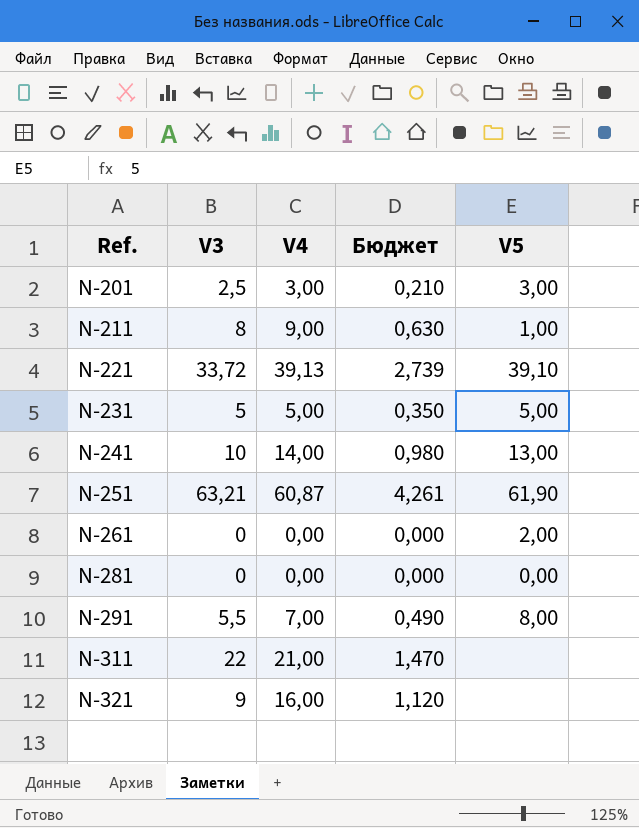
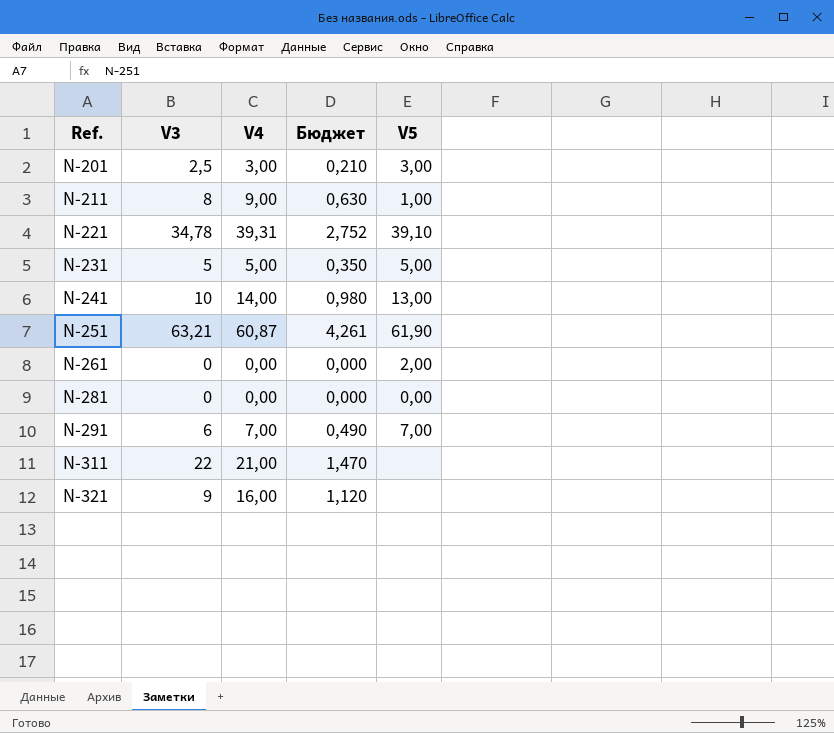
N-221 | V3: 33,72 -> 34,78
N-221 | V4: 39,13 -> 39,31
N-221 | Бюджет: 2,739 -> 2,752
N-291 | V3: 5,5 -> 6
N-291 | V5: 8,00 -> 7,00

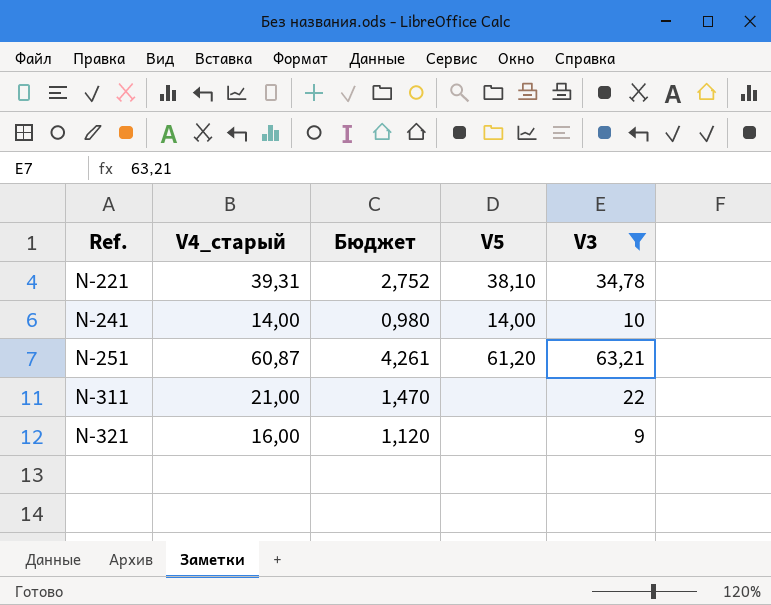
filter: none -> V3 >= 9
column name: V4 -> V4_старый
column V3 | position: 2 -> 5
N-221 | V5: 39,10 -> 38,10
N-241 | V5: 13,00 -> 14,00
N-251 | V5: 61,90 -> 61,20

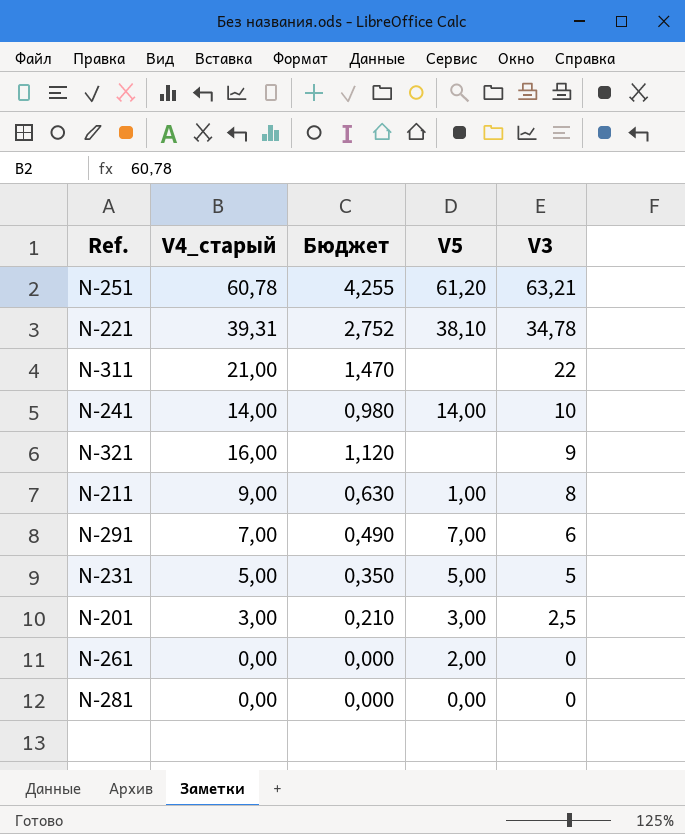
filter: V3 >= 9 -> none
row order: Ref. ascending -> V3 descending
N-251 | V4_старый: 60,87 -> 60,78
N-251 | Бюджет: 4,261 -> 4,255

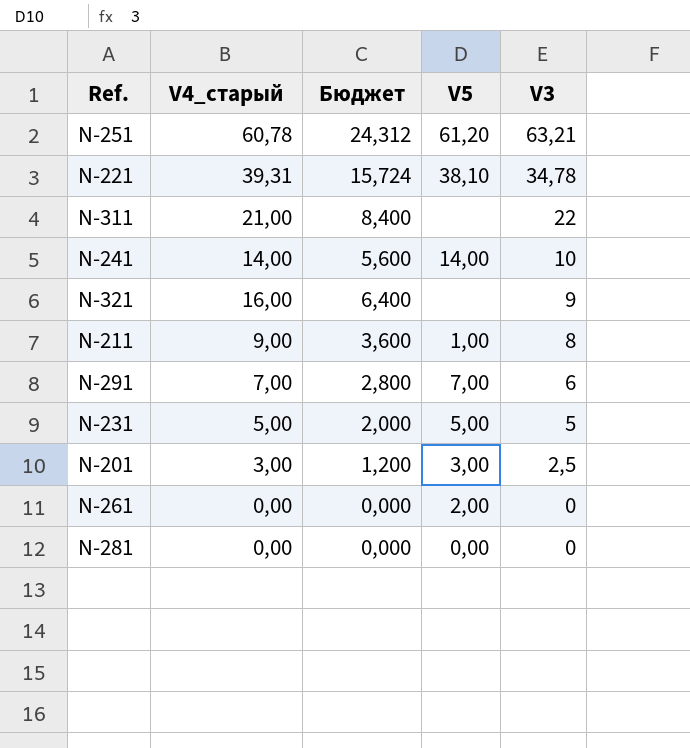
column Бюджет | formula: [V4_старый] * 0,07 -> [V4_старый] * 0,4

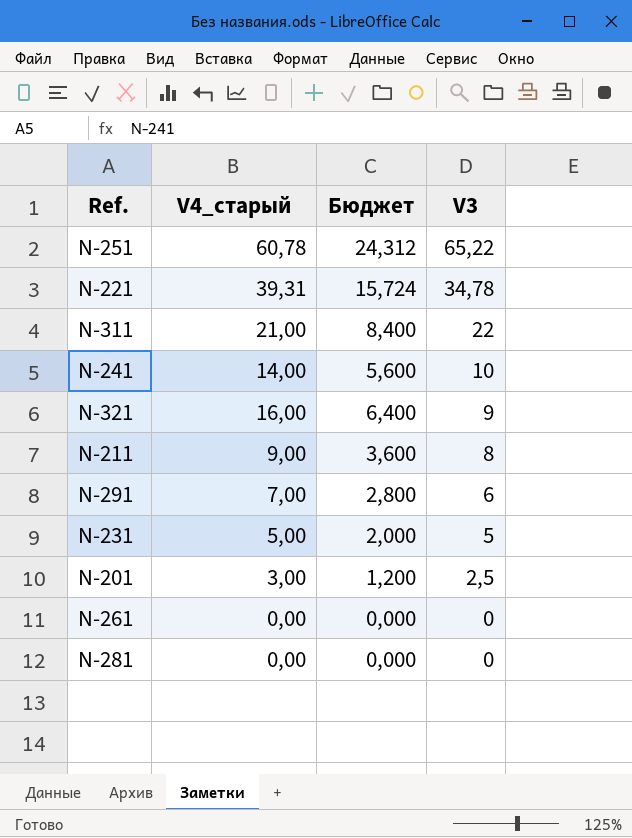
column V5 | position: 4 -> none
N-251 | V3: 63,21 -> 65,22

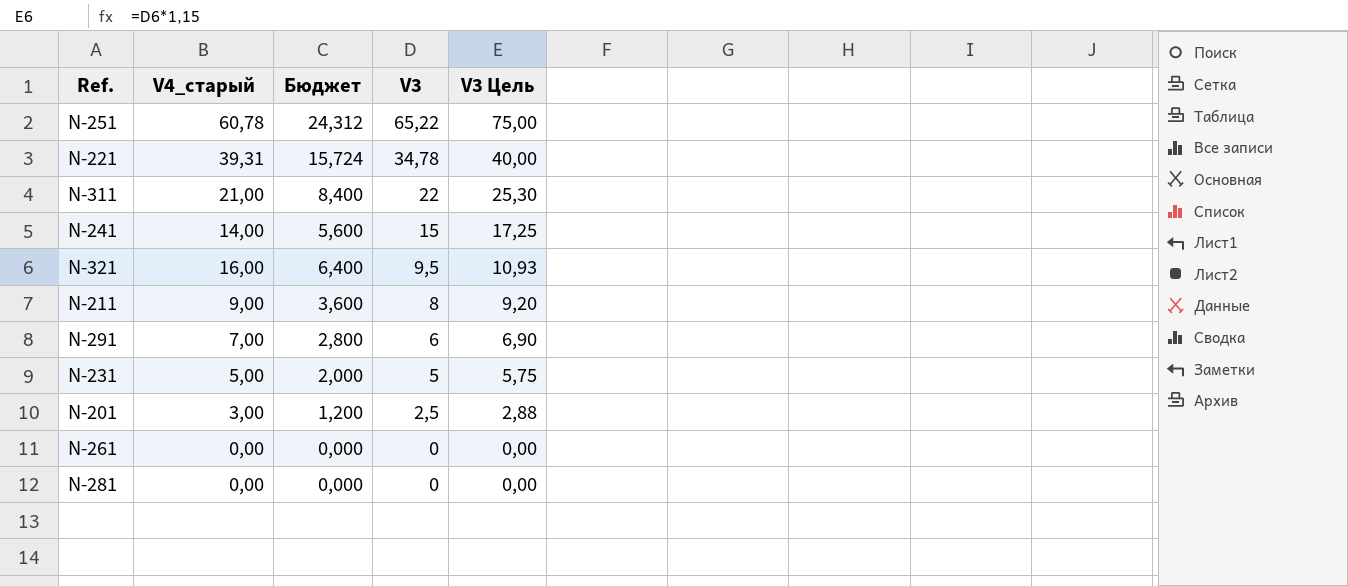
column V3 Цель | formula: none -> [V3] * 1,15
N-241 | V3: 10 -> 15
N-321 | V3: 9 -> 9,5

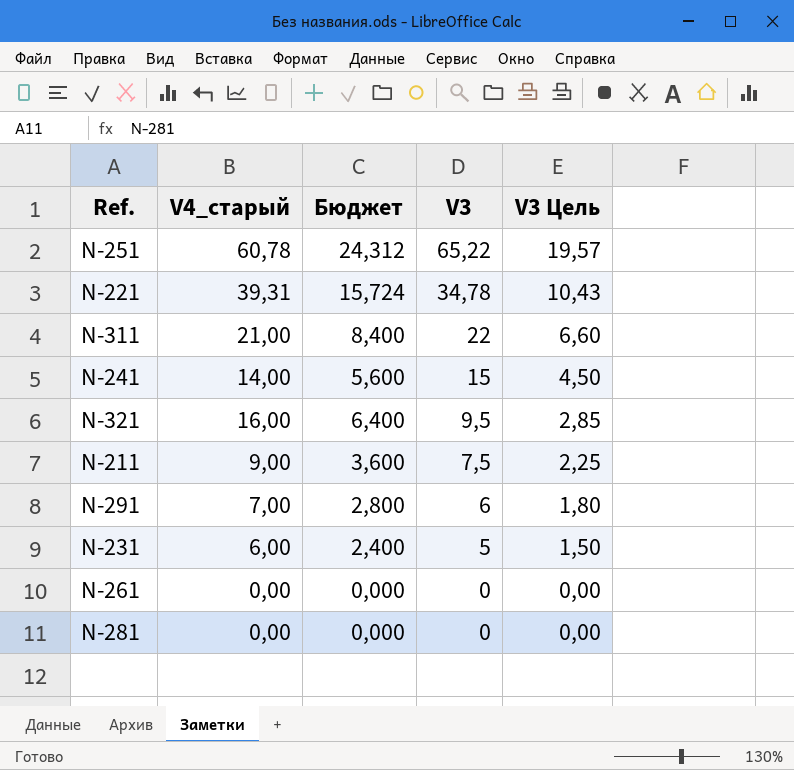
column V3 Цель | formula: [V3] * 1,15 -> [V3] * 0,3
row N-201: 3,00 | 1,200 | 2,5 | 2,88 -> none
N-211 | V3: 8 -> 7,5
N-231 | V4_старый: 5,00 -> 6,00
N-231 | Бюджет: 2,000 -> 2,400

